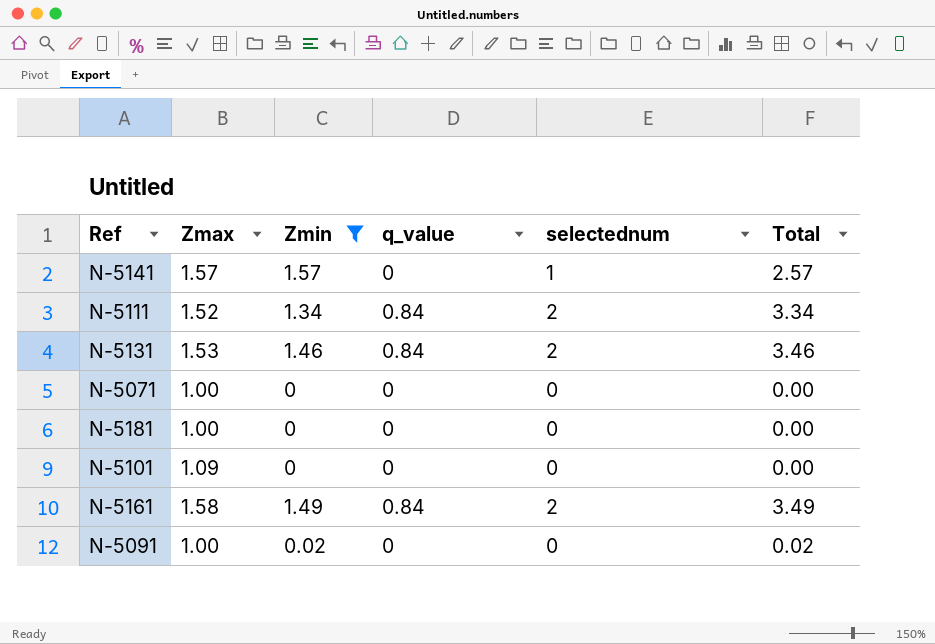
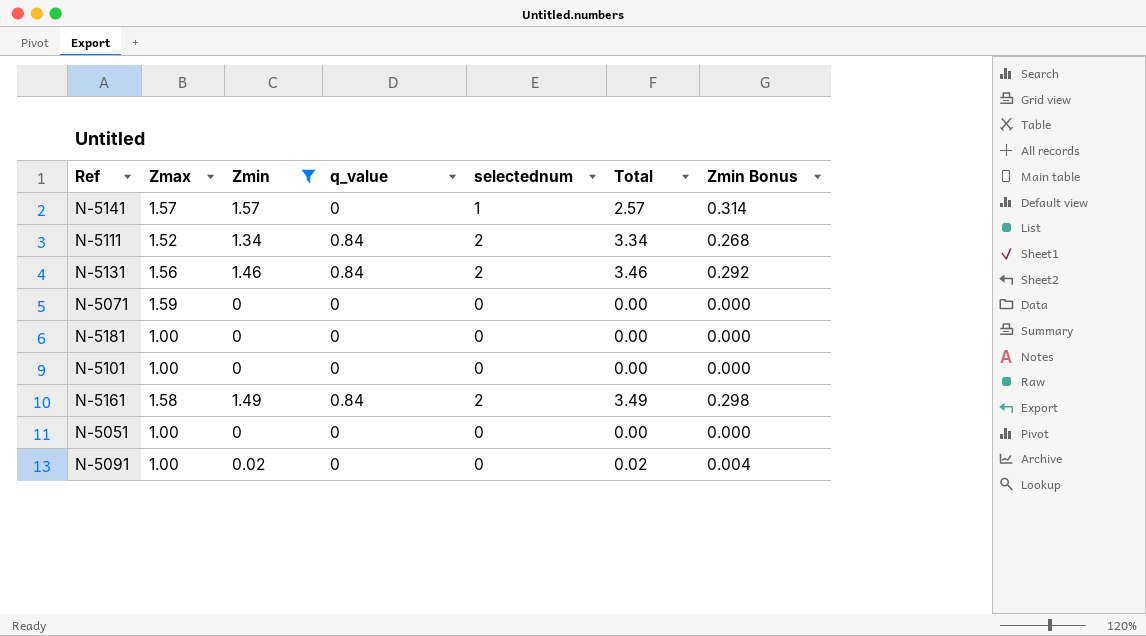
column Zmin Bonus | formula: none -> [Zmin] * 0.2
N-5131 | Zmax: 1.53 -> 1.56
N-5071 | Zmax: 1.00 -> 1.59
N-5101 | Zmax: 1.09 -> 1.00
row N-5051: none -> 1.00 | 0 | 0 | 0 | 0.00 | 0.000

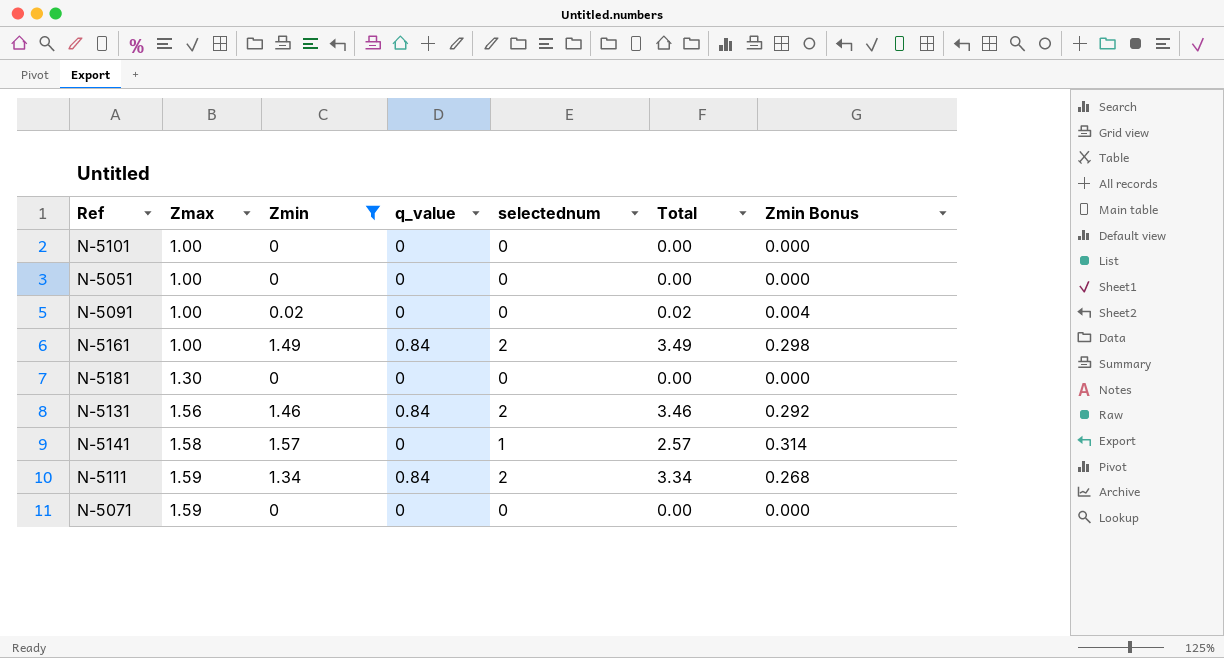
row order: none -> Zmax ascending
N-5161 | Zmax: 1.58 -> 1.00
N-5181 | Zmax: 1.00 -> 1.30
N-5141 | Zmax: 1.57 -> 1.58
N-5111 | Zmax: 1.52 -> 1.59

